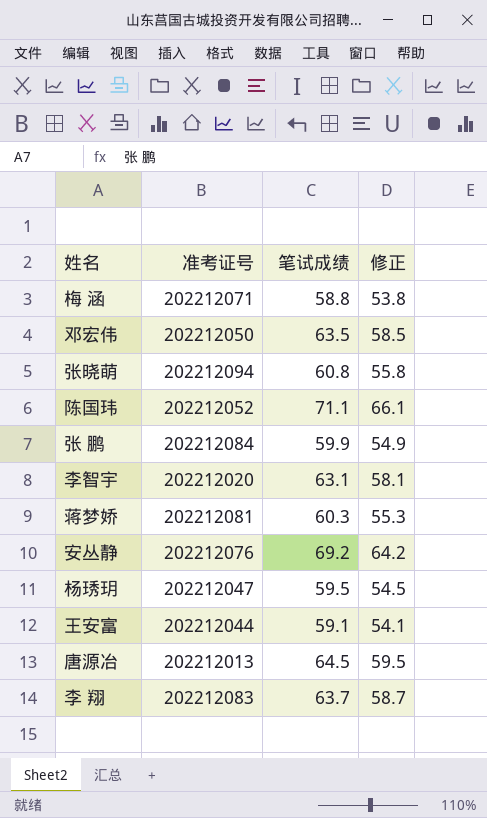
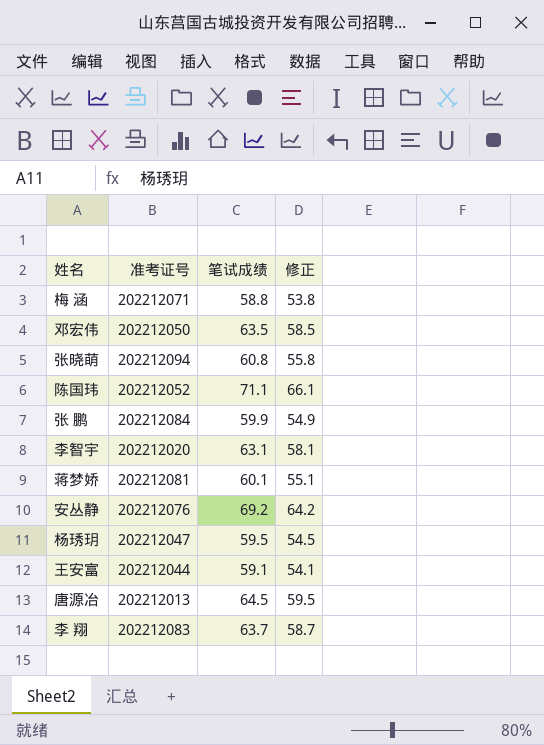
蒋梦娇 | 笔试成绩: 60.3 -> 60.1
蒋梦娇 | 修正: 55.3 -> 55.1

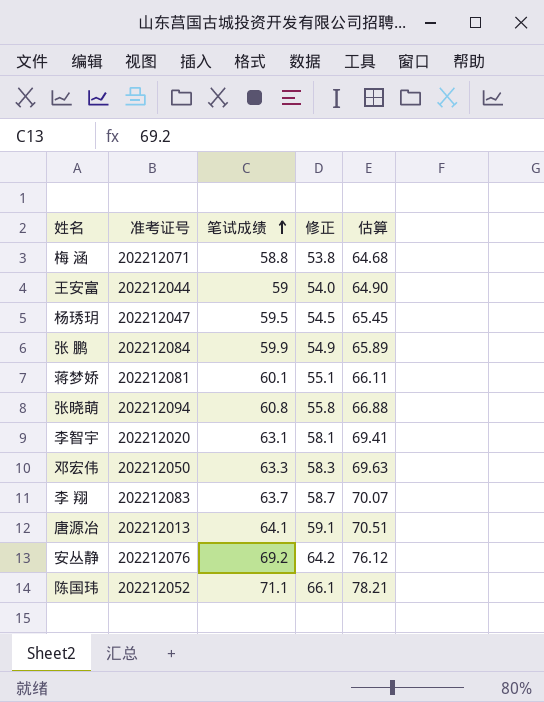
row order: none -> 笔试成绩 ascending
column 估算 | formula: none -> [笔试成绩] * 1.1
王安富 | 笔试成绩: 59.1 -> 59
王安富 | 修正: 54.1 -> 54.0
邓宏伟 | 笔试成绩: 63.5 -> 63.3
邓宏伟 | 修正: 58.5 -> 58.3
唐源冶 | 笔试成绩: 64.5 -> 64.1
唐源冶 | 修正: 59.5 -> 59.1

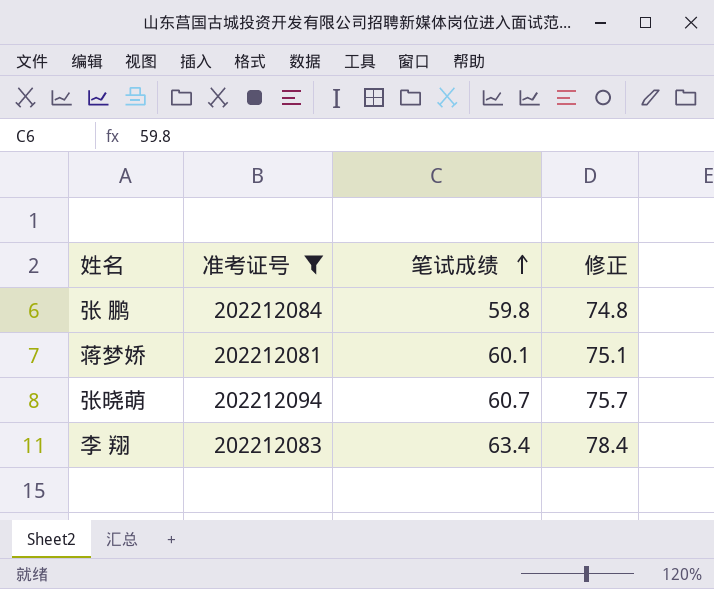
filter: none -> 准考证号 >= 202212081
column 估算 | formula: [笔试成绩] * 1.1 -> none
column 修正 | formula: [笔试成绩] - 5 -> [笔试成绩] + 15
张 鹏 | 笔试成绩: 59.9 -> 59.8
张晓萌 | 笔试成绩: 60.8 -> 60.7
李 翔 | 笔试成绩: 63.7 -> 63.4

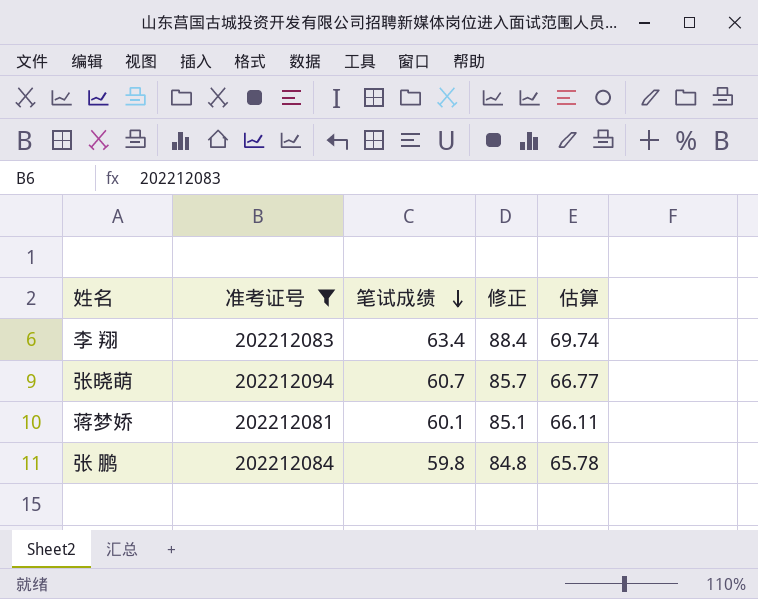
row order: 笔试成绩 ascending -> 笔试成绩 descending
column 修正 | formula: [笔试成绩] + 15 -> [笔试成绩] + 25
column 估算 | formula: none -> [笔试成绩] * 1.1

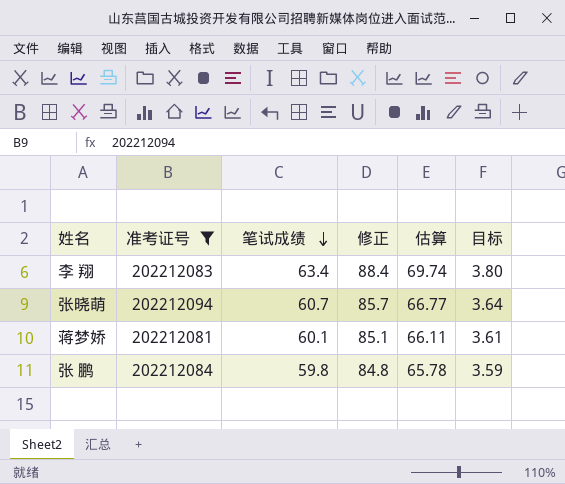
column 目标 | formula: none -> [笔试成绩] * 0.06

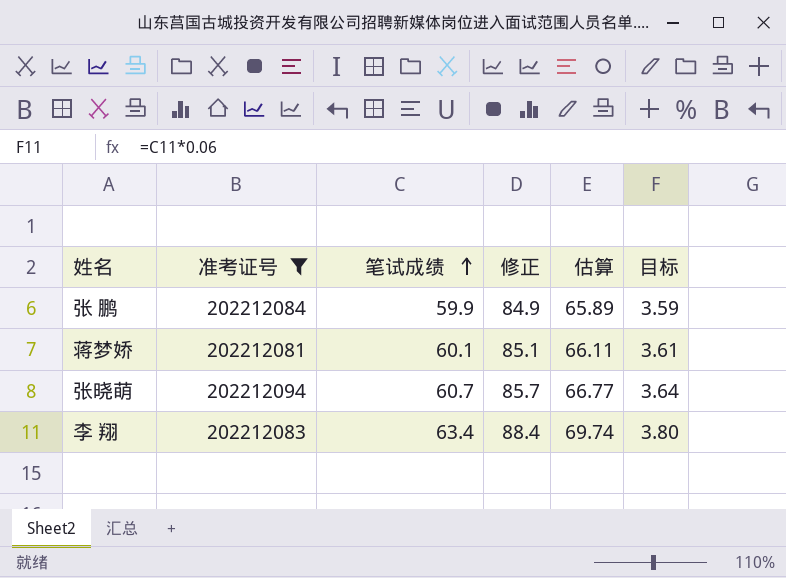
row order: 笔试成绩 descending -> 笔试成绩 ascending
张 鹏 | 笔试成绩: 59.8 -> 59.9
张 鹏 | 修正: 84.8 -> 84.9
张 鹏 | 估算: 65.78 -> 65.89

